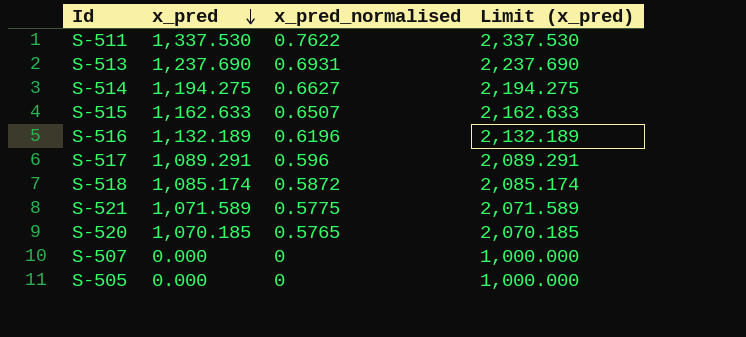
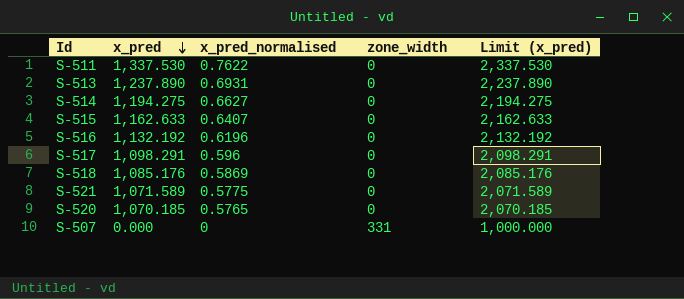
column zone_width | position: none -> 4
row S-505: 0.000 | 0 | 1,000.000 -> none
S-513 | x_pred: 1,237.690 -> 1,237.890
S-513 | Limit (x_pred): 2,237.690 -> 2,237.890
S-515 | x_pred_normalised: 0.6507 -> 0.6407
S-516 | x_pred: 1,132.189 -> 1,132.192
S-516 | Limit (x_pred): 2,132.189 -> 2,132.192
S-517 | x_pred: 1,089.291 -> 1,098.291
S-517 | Limit (x_pred): 2,089.291 -> 2,098.291
S-518 | x_pred: 1,085.174 -> 1,085.176
S-518 | x_pred_normalised: 0.5872 -> 0.5869
S-518 | Limit (x_pred): 2,085.174 -> 2,085.176

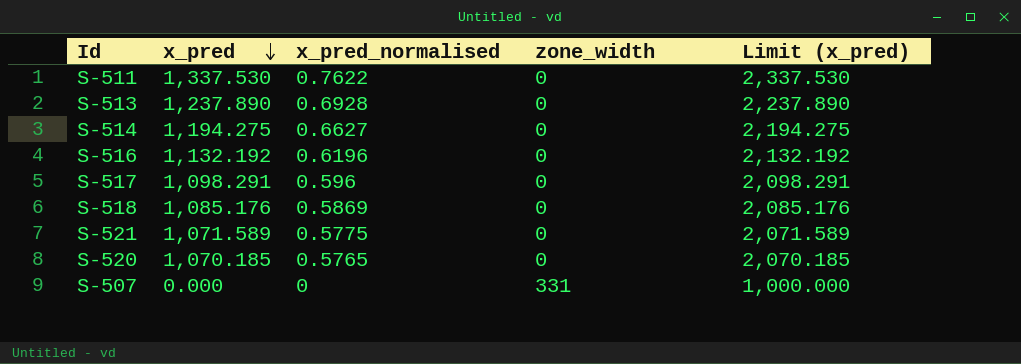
row S-515: 1,162.633 | 0.6407 | 0 | 2,162.633 -> none
S-513 | x_pred_normalised: 0.6931 -> 0.6928

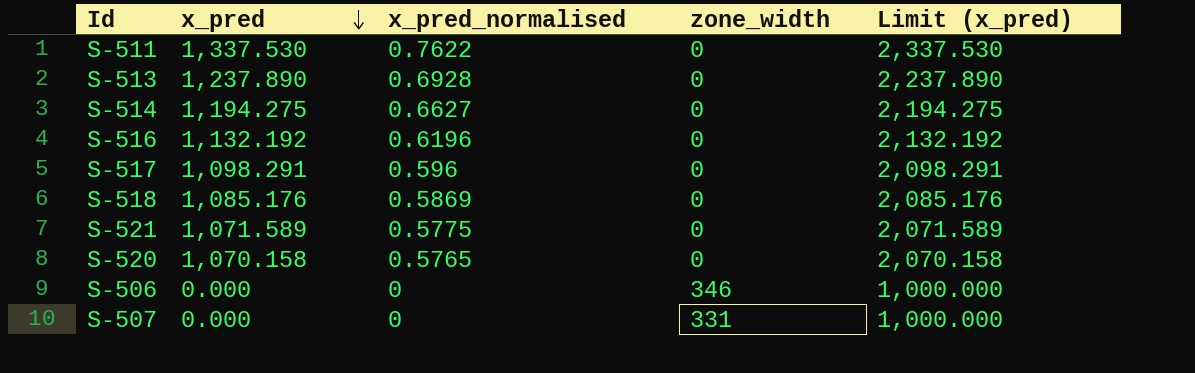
S-520 | x_pred: 1,070.185 -> 1,070.158
S-520 | Limit (x_pred): 2,070.185 -> 2,070.158
row S-506: none -> 0.000 | 0 | 346 | 1,000.000

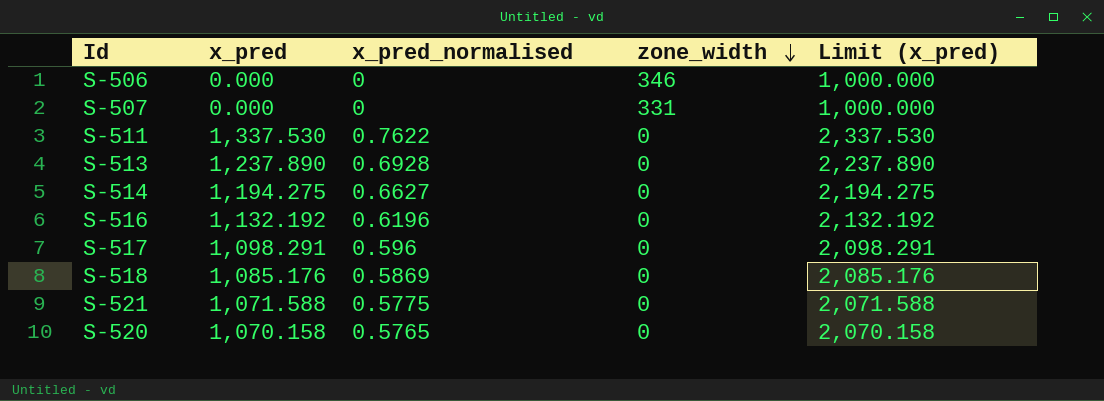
row order: x_pred descending -> zone_width descending
S-521 | x_pred: 1,071.589 -> 1,071.588
S-521 | Limit (x_pred): 2,071.589 -> 2,071.588

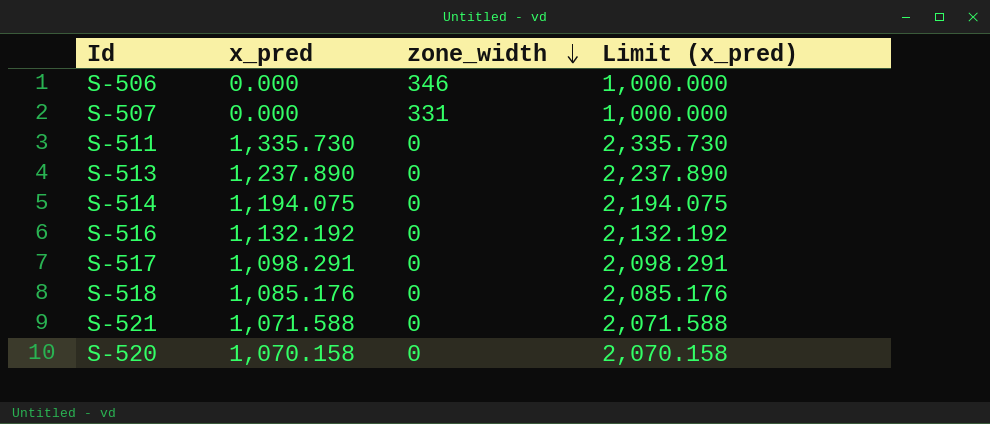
column x_pred_normalised | position: 3 -> none
S-511 | x_pred: 1,337.530 -> 1,335.730
S-511 | Limit (x_pred): 2,337.530 -> 2,335.730
S-514 | x_pred: 1,194.275 -> 1,194.075
S-514 | Limit (x_pred): 2,194.275 -> 2,194.075

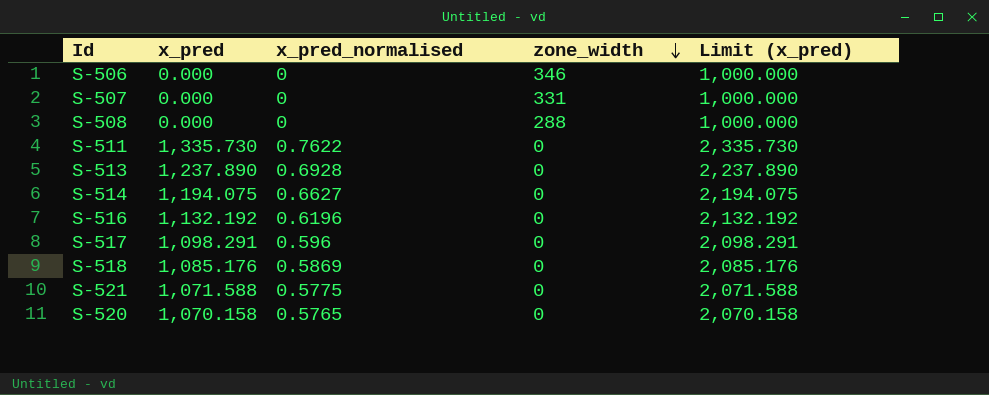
column x_pred_normalised | position: none -> 3
row S-508: none -> 0.000 | 0 | 288 | 1,000.000

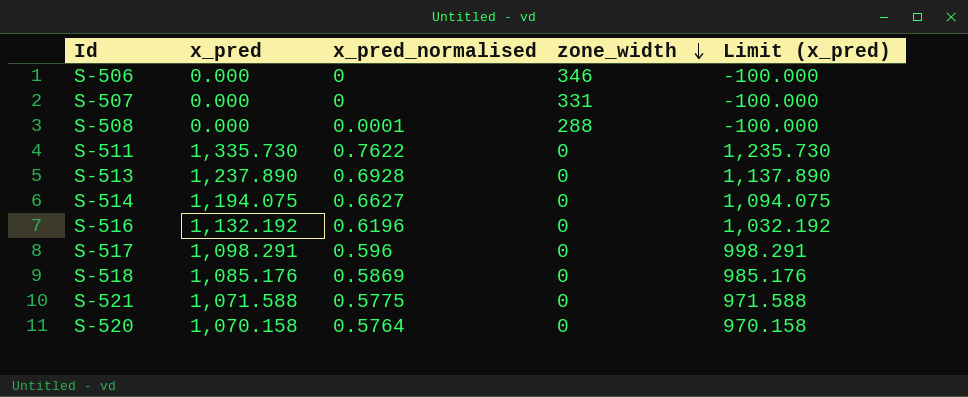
column Limit (x_pred) | formula: [x_pred] + 1000 -> [x_pred] - 100
S-508 | x_pred_normalised: 0 -> 0.0001
S-520 | x_pred_normalised: 0.5765 -> 0.5764

